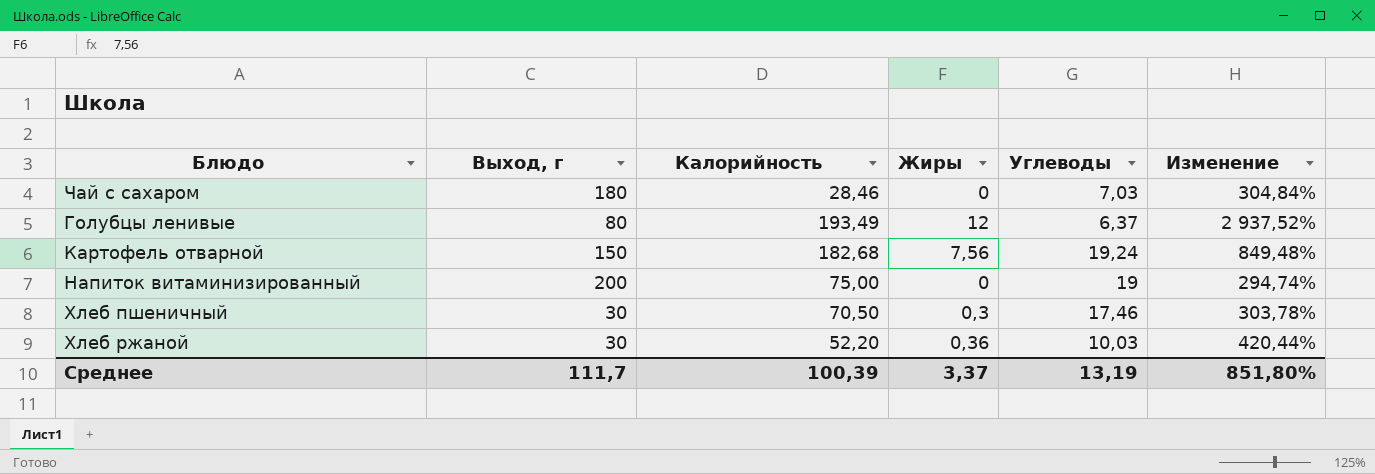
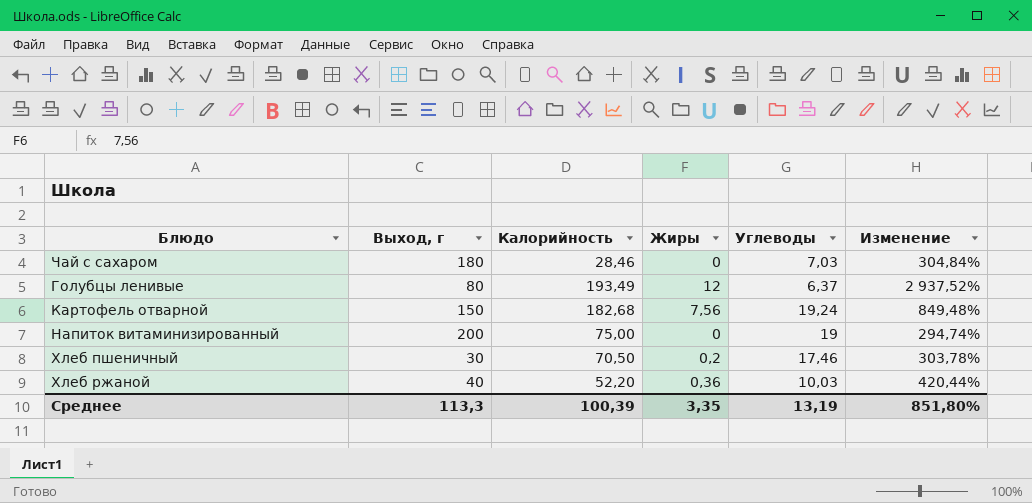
Хлеб пшеничный | Жиры: 0,3 -> 0,2
Хлеб ржаной | Выход, г: 30 -> 40
Среднее | Выход, г: 111,7 -> 113,3
Среднее | Жиры: 3,37 -> 3,35

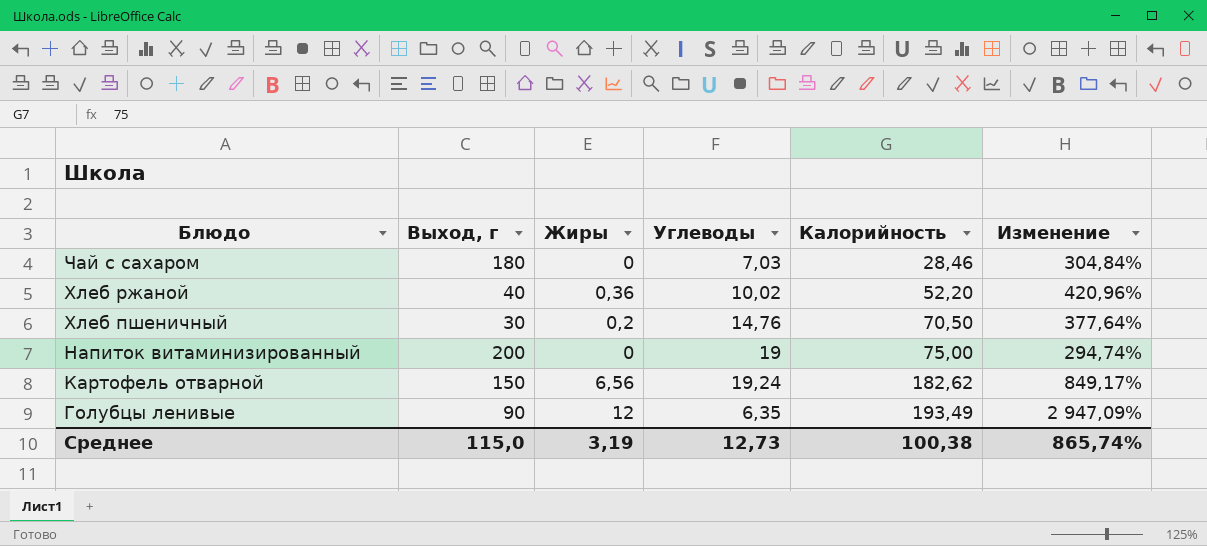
row order: none -> Блюдо descending
column Калорийность | position: 3 -> 5
Хлеб ржаной | Углеводы: 10,03 -> 10,02
Хлеб ржаной | Изменение: 420,44% -> 420,96%
Хлеб пшеничный | Углеводы: 17,46 -> 14,76
Хлеб пшеничный | Изменение: 303,78% -> 377,64%
Картофель отварной | Жиры: 7,56 -> 6,56
Картофель отварной | Калорийность: 182,68 -> 182,62
Картофель отварной | Изменение: 849,48% -> 849,17%
Голубцы ленивые | Выход, г: 80 -> 90
Голубцы ленивые | Углеводы: 6,37 -> 6,35
Голубцы ленивые | Изменение: 2 937,52% -> 2 947,09%
Среднее | Выход, г: 113,3 -> 115,0
Среднее | Жиры: 3,35 -> 3,19
Среднее | Углеводы: 13,19 -> 12,73
Среднее | Калорийность: 100,39 -> 100,38
Среднее | Изменение: 851,80% -> 865,74%

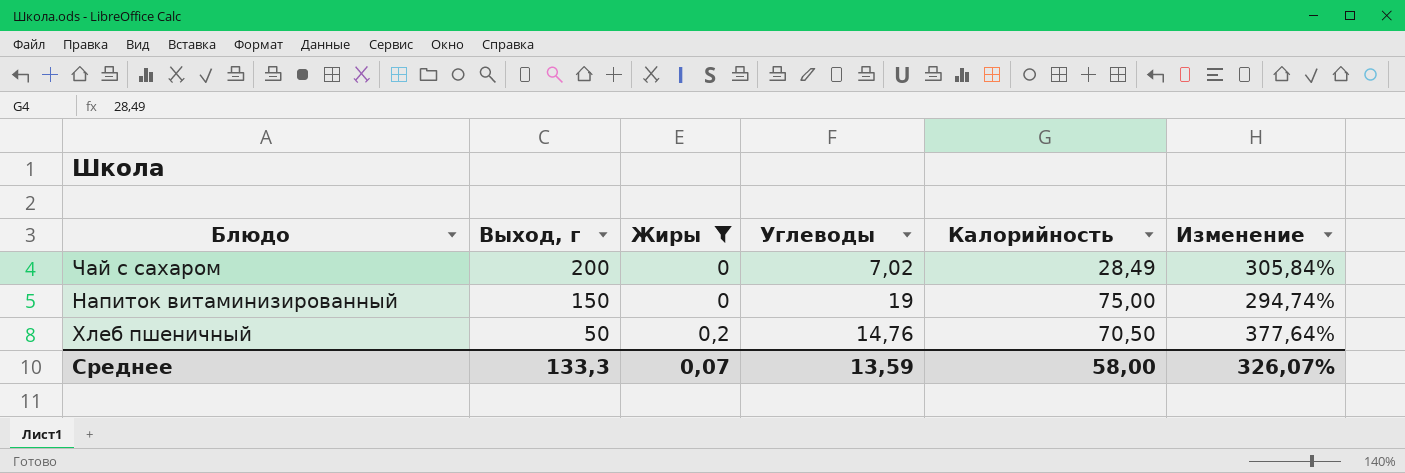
filter: none -> Жиры <= 0,2
row order: Блюдо descending -> Выход, г descending
Чай с сахаром | Выход, г: 180 -> 200
Чай с сахаром | Углеводы: 7,03 -> 7,02
Чай с сахаром | Калорийность: 28,46 -> 28,49
Чай с сахаром | Изменение: 304,84% -> 305,84%
Напиток витаминизированный | Выход, г: 200 -> 150
Хлеб пшеничный | Выход, г: 30 -> 50
Среднее | Выход, г: 115,0 -> 133,3
Среднее | Жиры: 3,19 -> 0,07
Среднее | Углеводы: 12,73 -> 13,59
Среднее | Калорийность: 100,38 -> 58,00
Среднее | Изменение: 865,74% -> 326,07%

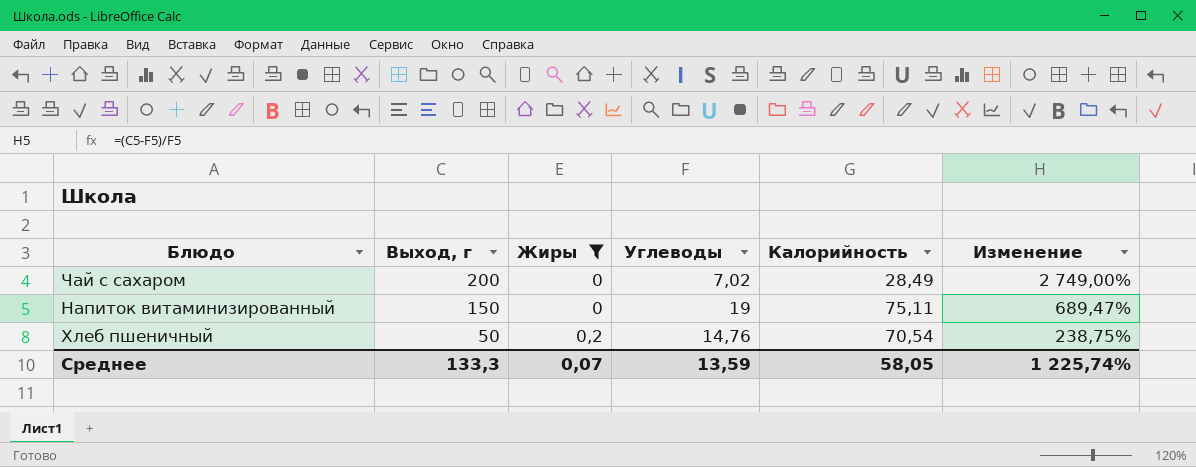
column Изменение | formula: ([Калорийность] - [Углеводы]) / [Углеводы] -> ([Выход, г] - [Углеводы]) / [Углеводы]
Напиток витаминизированный | Калорийность: 75,00 -> 75,11
Хлеб пшеничный | Калорийность: 70,50 -> 70,54
Среднее | Калорийность: 58,00 -> 58,05
Среднее | Изменение: 326,07% -> 1 225,74%

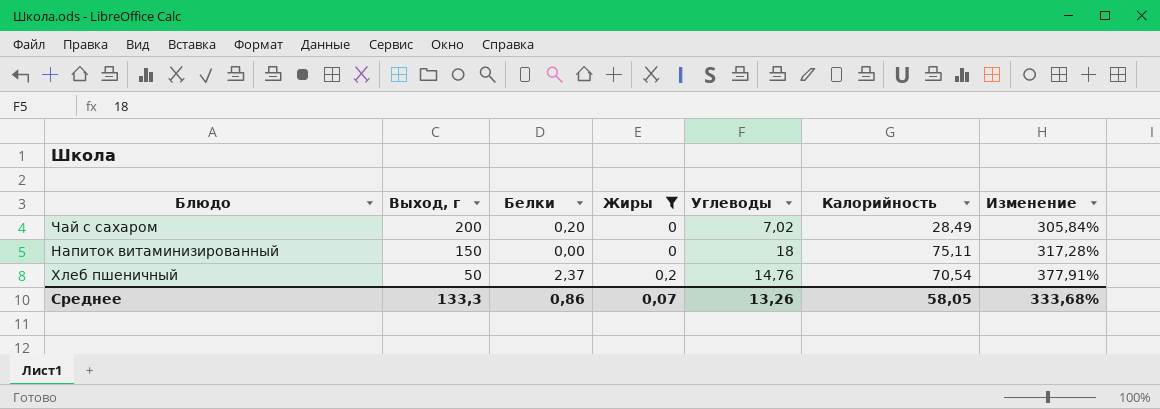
column Белки | position: none -> 3
column Изменение | formula: ([Выход, г] - [Углеводы]) / [Углеводы] -> ([Калорийность] - [Углеводы]) / [Углеводы]
Напиток витаминизированный | Углеводы: 19 -> 18
Среднее | Углеводы: 13,59 -> 13,26
Среднее | Изменение: 1 225,74% -> 333,68%

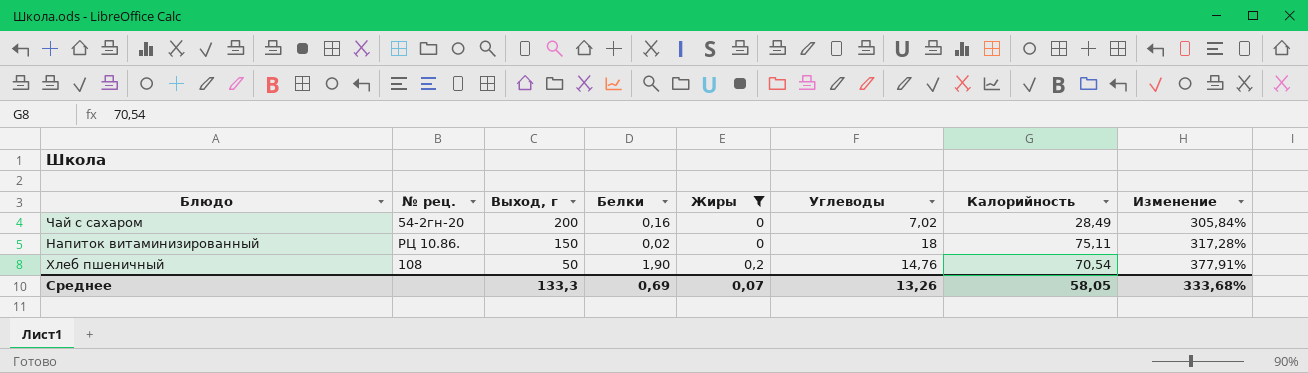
column № рец. | position: none -> 2
Чай с сахаром | Белки: 0,20 -> 0,16
Напиток витаминизированный | Белки: 0,00 -> 0,02
Хлеб пшеничный | Белки: 2,37 -> 1,90
Среднее | Белки: 0,86 -> 0,69

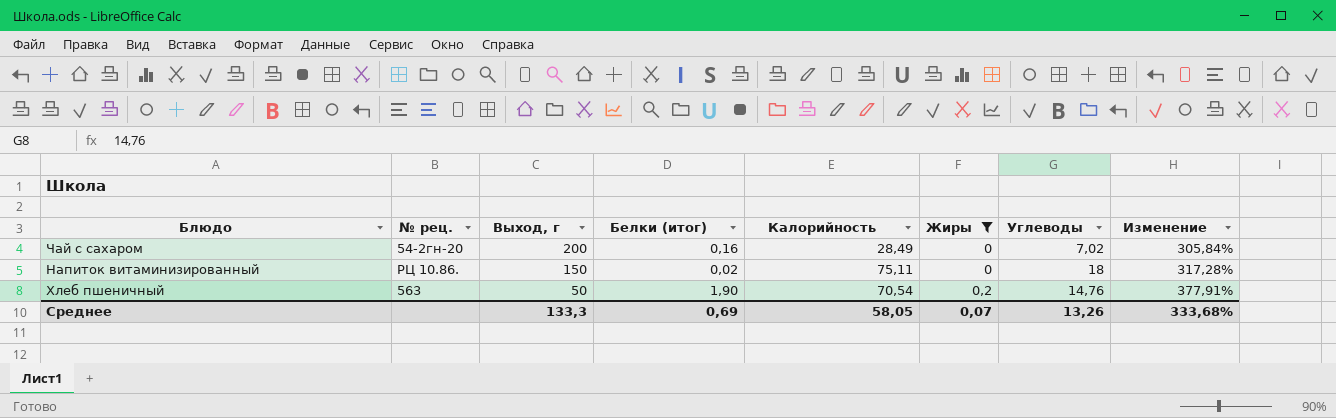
column name: Белки -> Белки (итог)
column Калорийность | position: 7 -> 5
Хлеб пшеничный | № рец.: 108 -> 563

